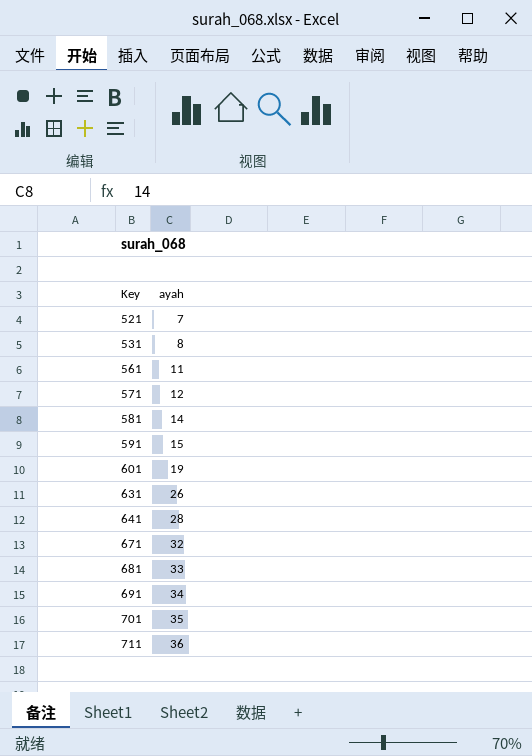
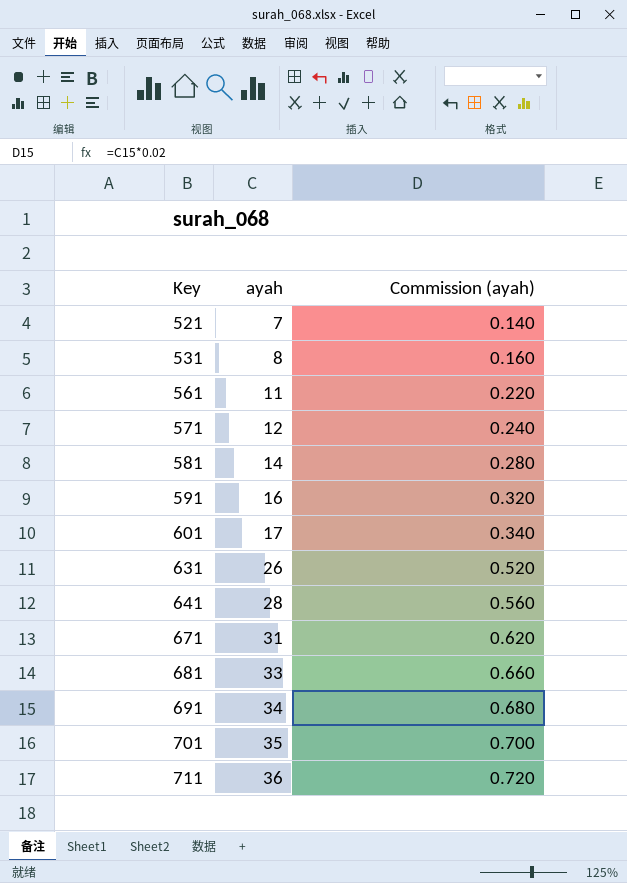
column Commission (ayah) | formula: none -> [ayah] * 0.02
591 | ayah: 15 -> 16
601 | ayah: 19 -> 17
671 | ayah: 32 -> 31

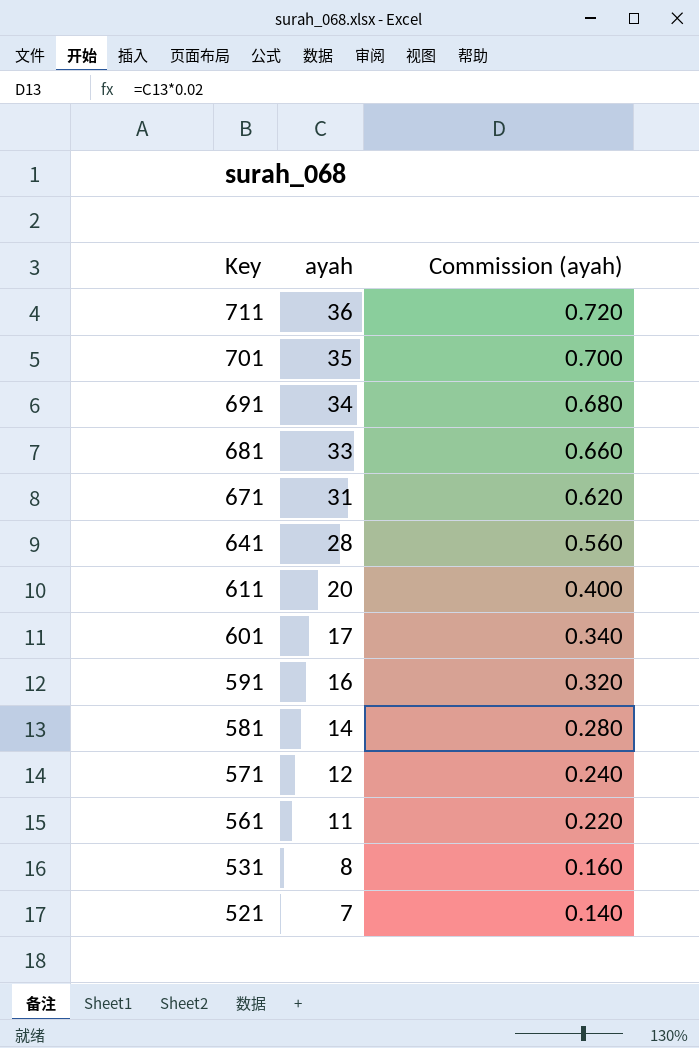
row order: Key ascending -> Key descending
row 631: 26 | 0.520 -> none
row 611: none -> 20 | 0.400

